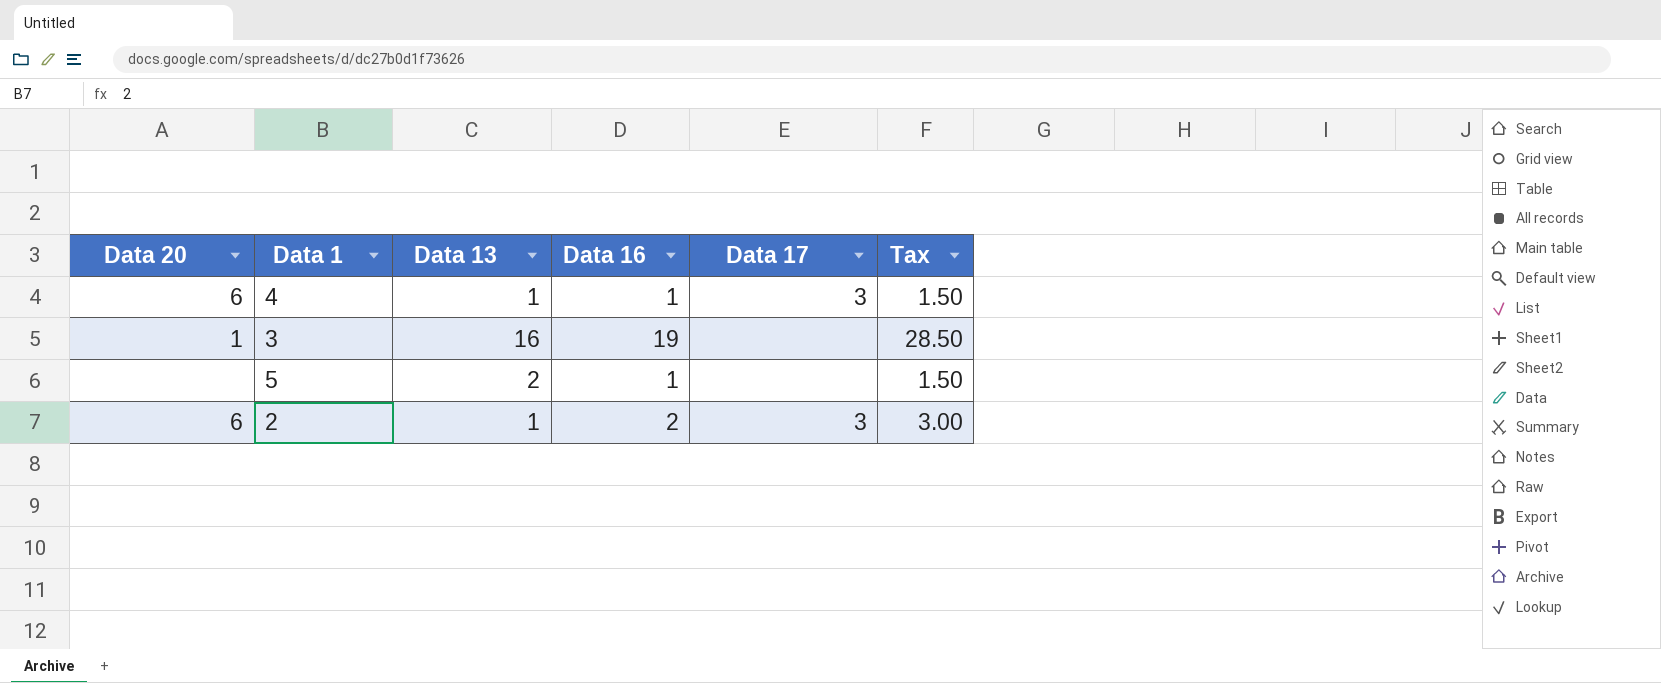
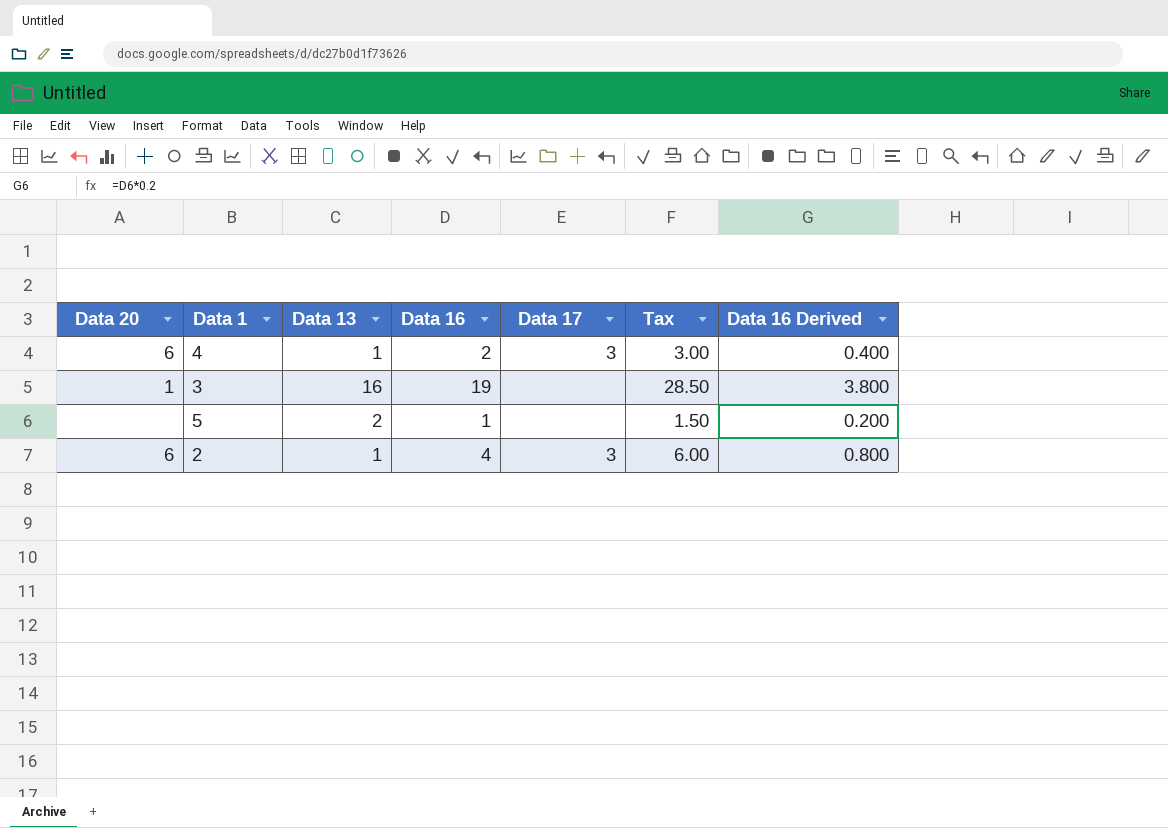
column Data 16 Derived | formula: none -> [Data 16] * 0.2
4 | Data 16: 1 -> 2
4 | Tax: 1.50 -> 3.00
2 | Data 16: 2 -> 4
2 | Tax: 3.00 -> 6.00

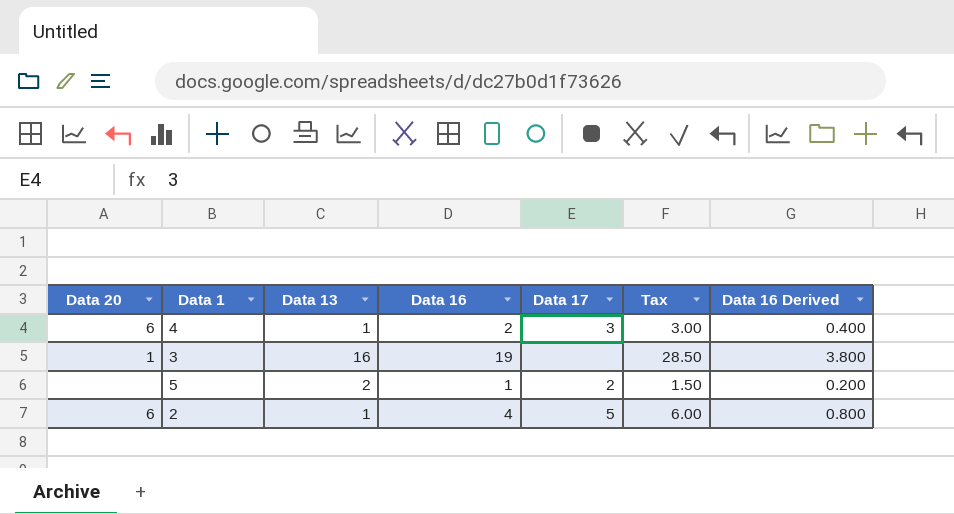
5 | Data 17: none -> 2
2 | Data 17: 3 -> 5

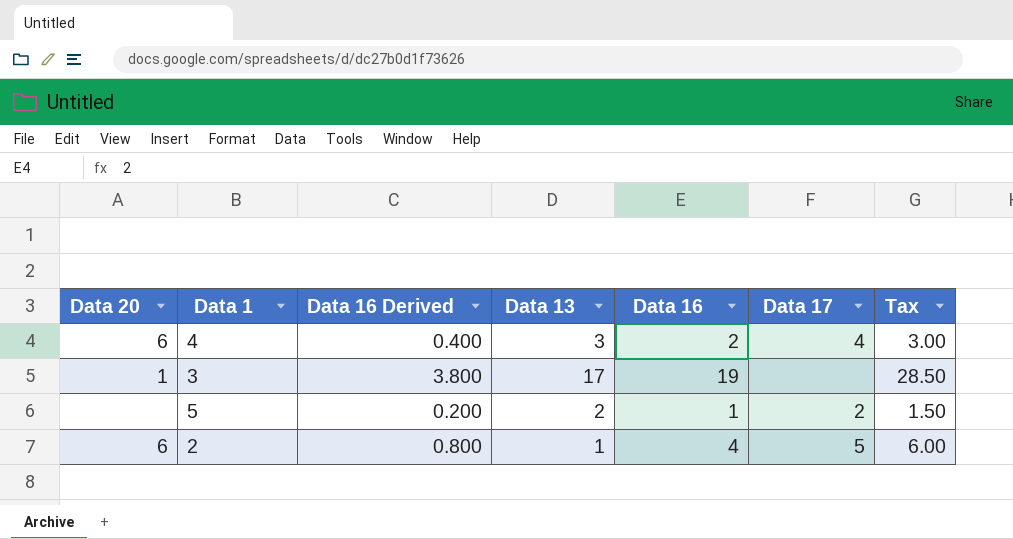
column Data 16 Derived | position: 7 -> 3
4 | Data 13: 1 -> 3
4 | Data 17: 3 -> 4
3 | Data 13: 16 -> 17

